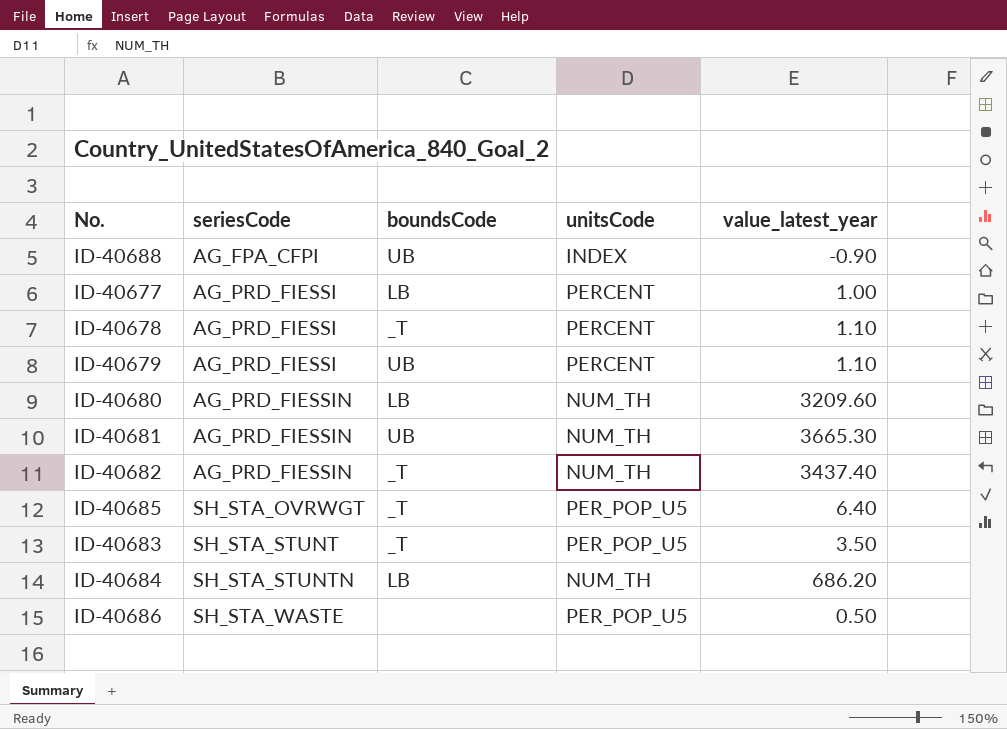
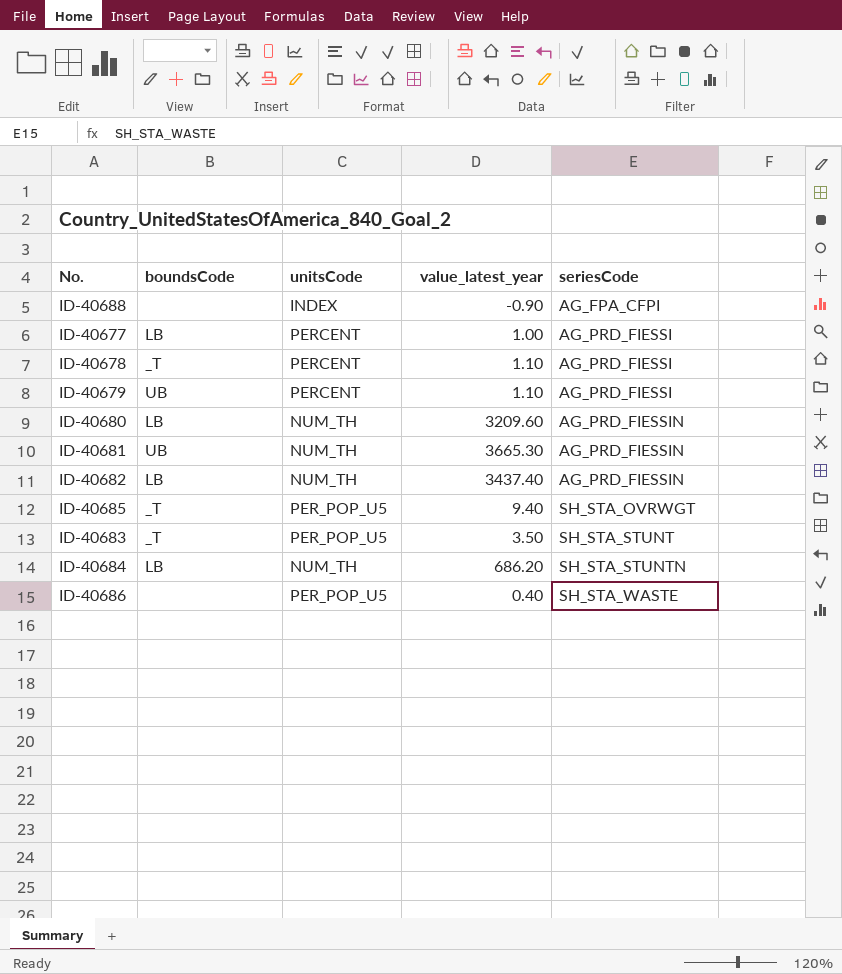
column seriesCode | position: 2 -> 5
ID-40688 | boundsCode: UB -> none
ID-40682 | boundsCode: _T -> LB
ID-40685 | value_latest_year: 6.40 -> 9.40
ID-40686 | value_latest_year: 0.50 -> 0.40

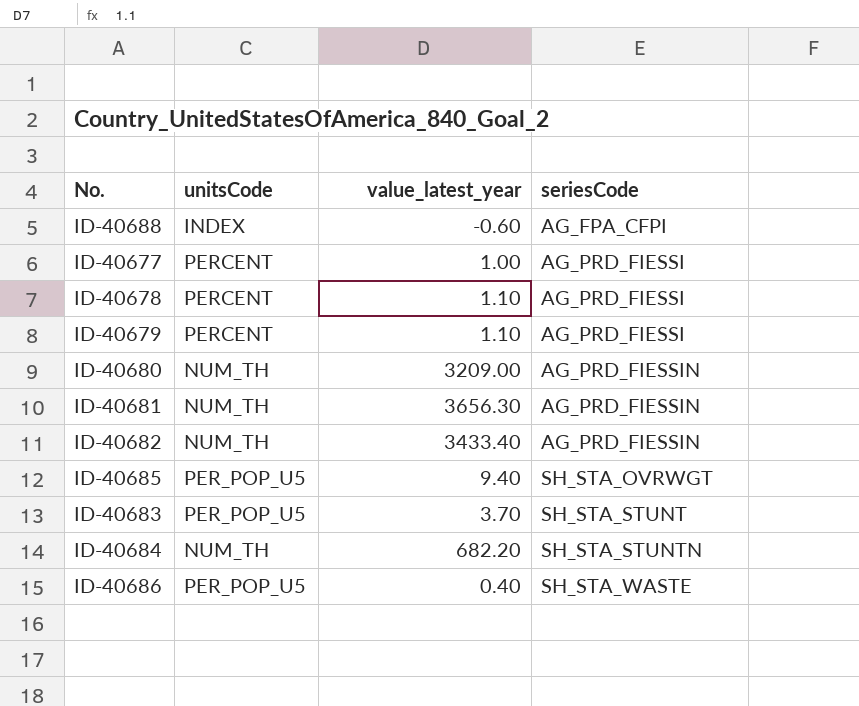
column boundsCode | position: 2 -> none
ID-40688 | value_latest_year: -0.90 -> -0.60
ID-40680 | value_latest_year: 3209.60 -> 3209.00
ID-40681 | value_latest_year: 3665.30 -> 3656.30
ID-40682 | value_latest_year: 3437.40 -> 3433.40
ID-40683 | value_latest_year: 3.50 -> 3.70
ID-40684 | value_latest_year: 686.20 -> 682.20

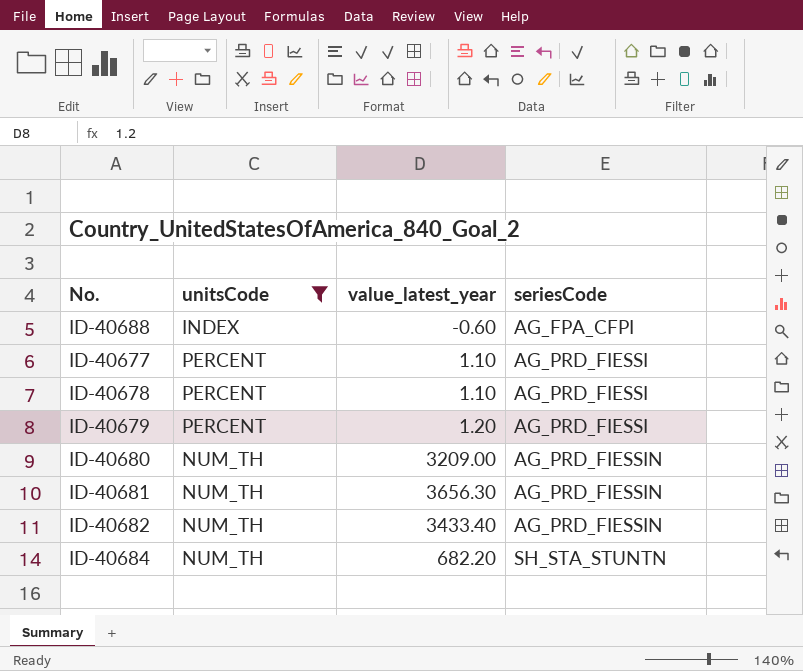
filter: none -> unitsCode != PER_POP_U5
ID-40677 | value_latest_year: 1.00 -> 1.10
ID-40679 | value_latest_year: 1.10 -> 1.20

